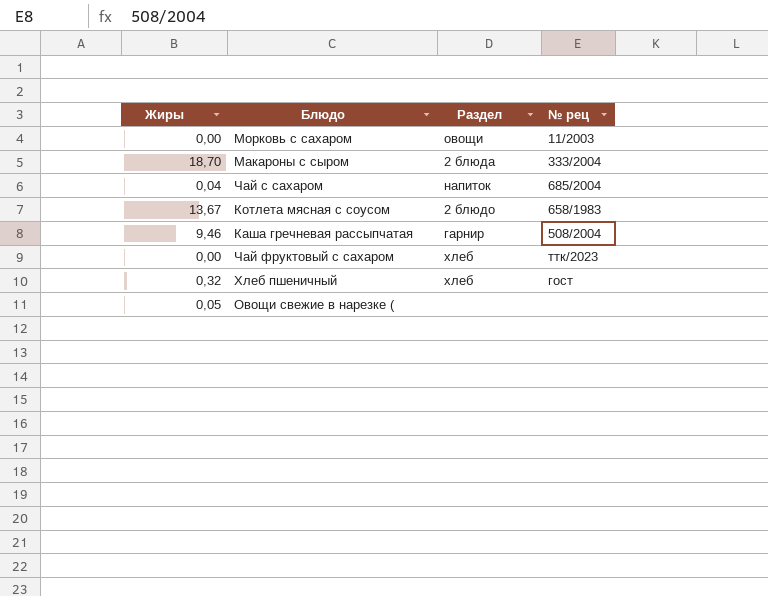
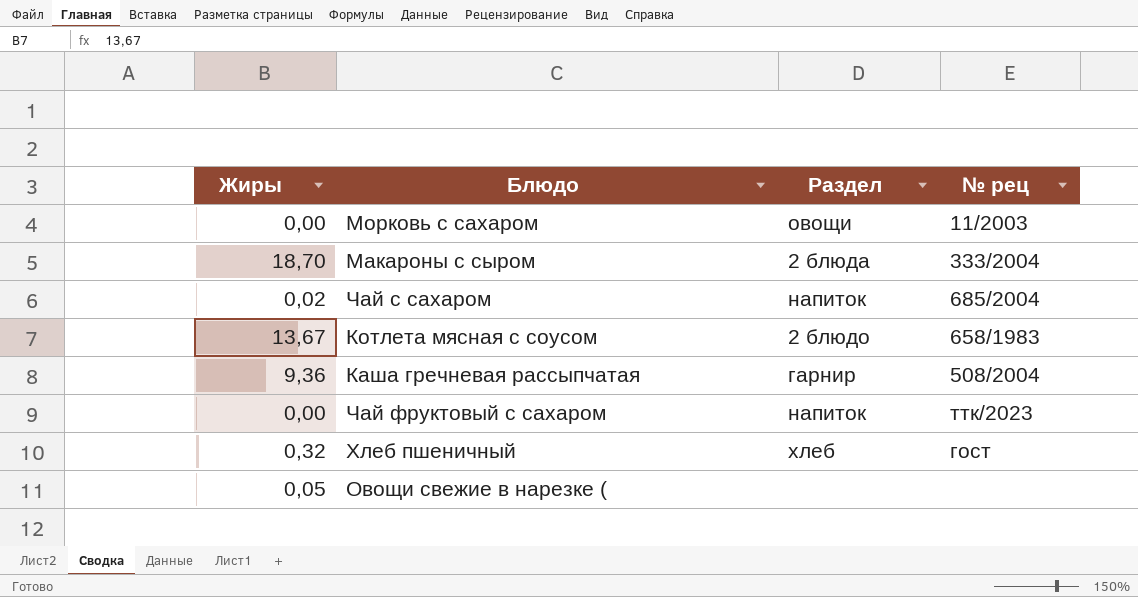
Чай с сахаром | Жиры: 0,04 -> 0,02
Каша гречневая рассыпчатая | Жиры: 9,46 -> 9,36
Чай фруктовый с сахаром | Раздел: хлеб -> напиток

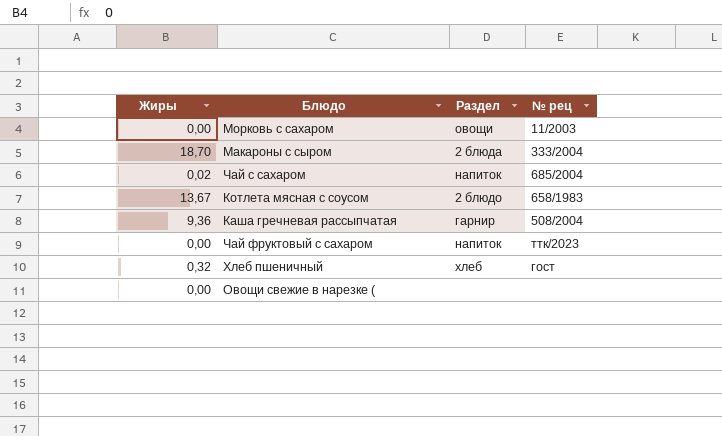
Овощи свежие в нарезке ( | Жиры: 0,05 -> 0,00

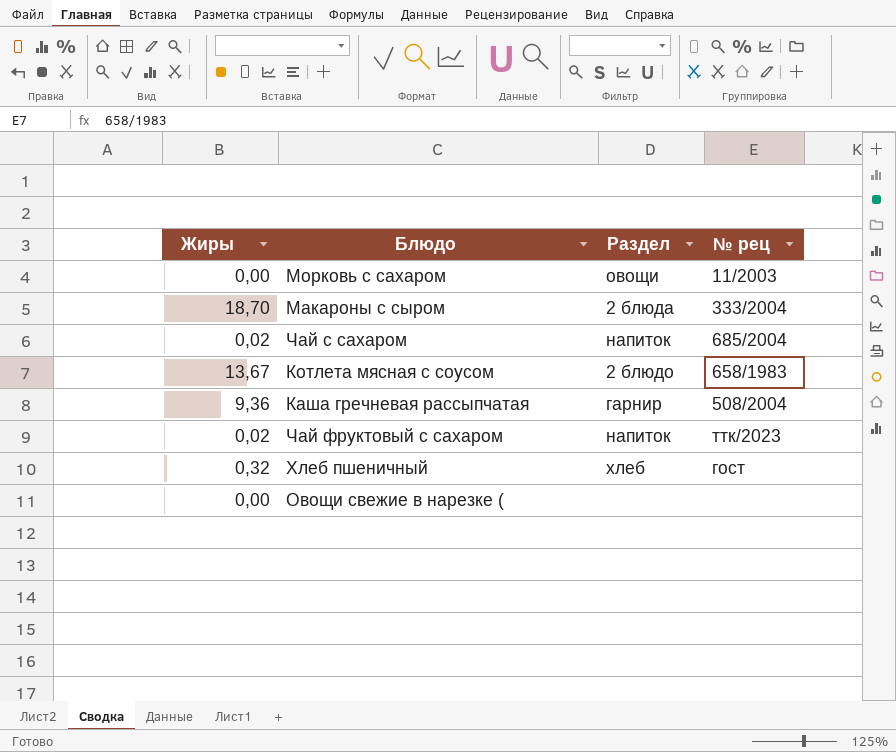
Чай фруктовый с сахаром | Жиры: 0,00 -> 0,02

